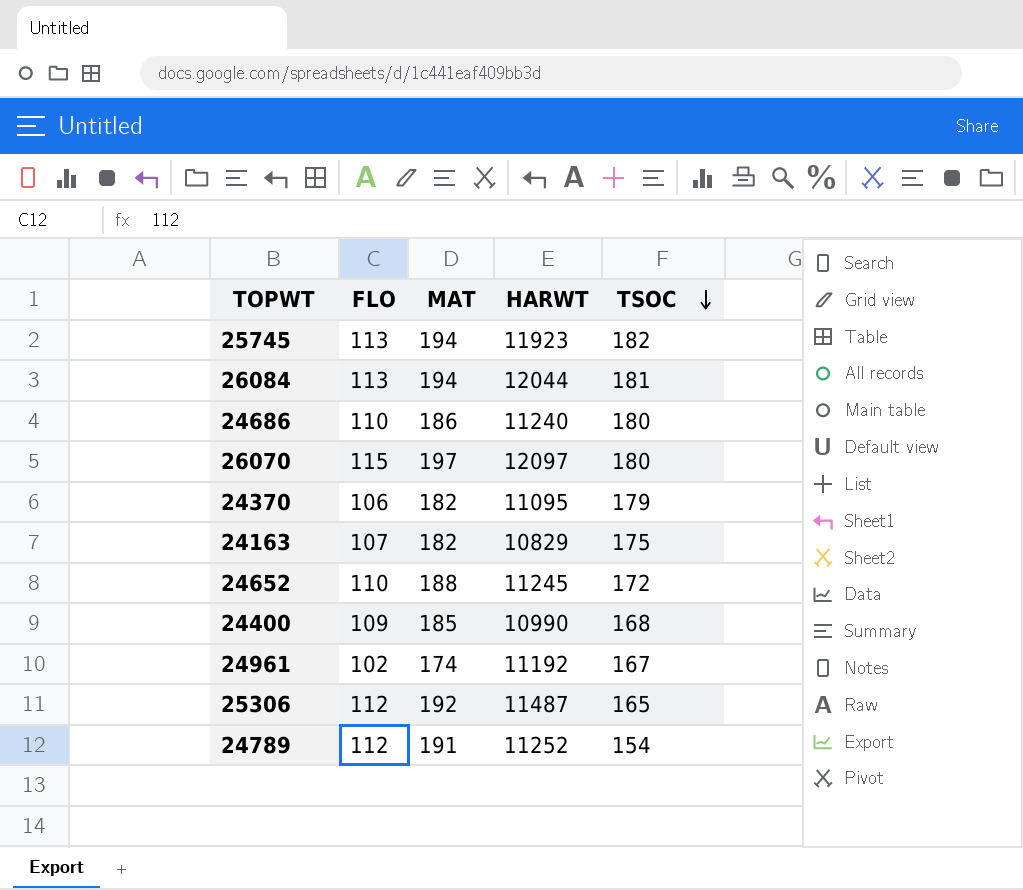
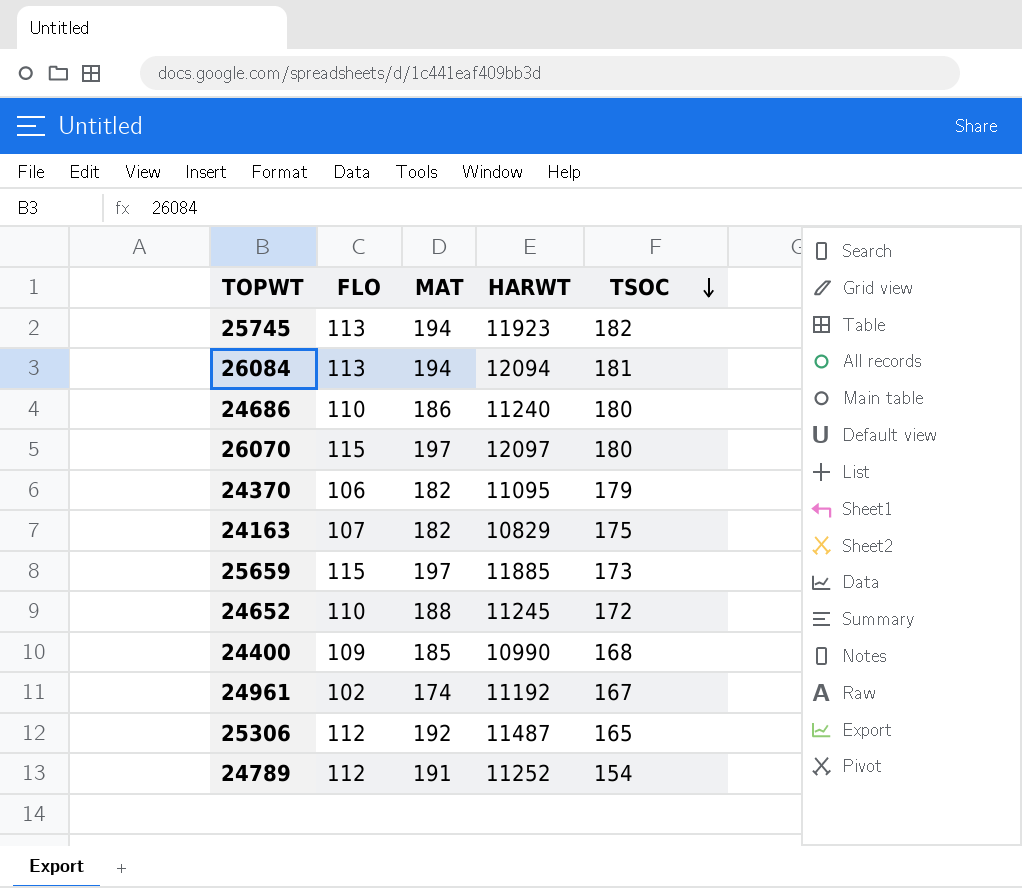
26084 | HARWT: 12044 -> 12094
row 25659: none -> 115 | 197 | 11885 | 173

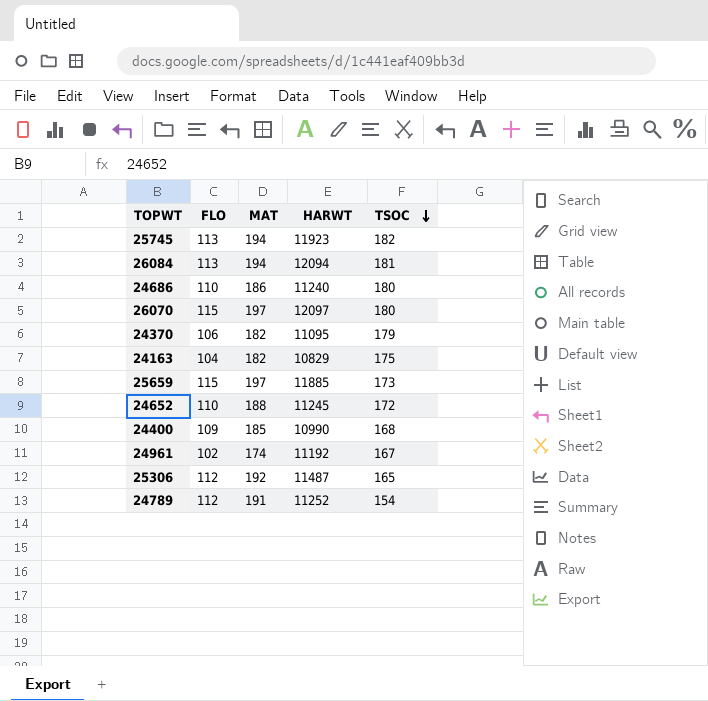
24163 | FLO: 107 -> 104

